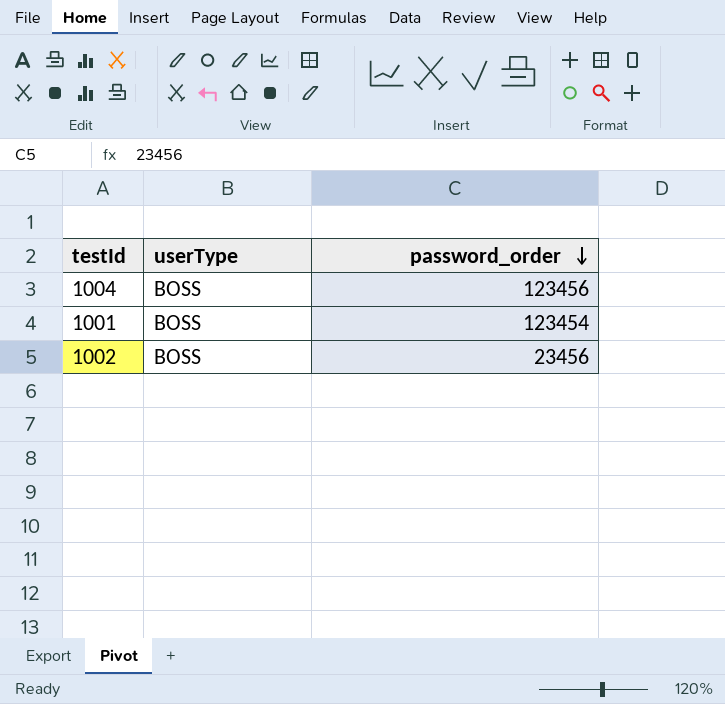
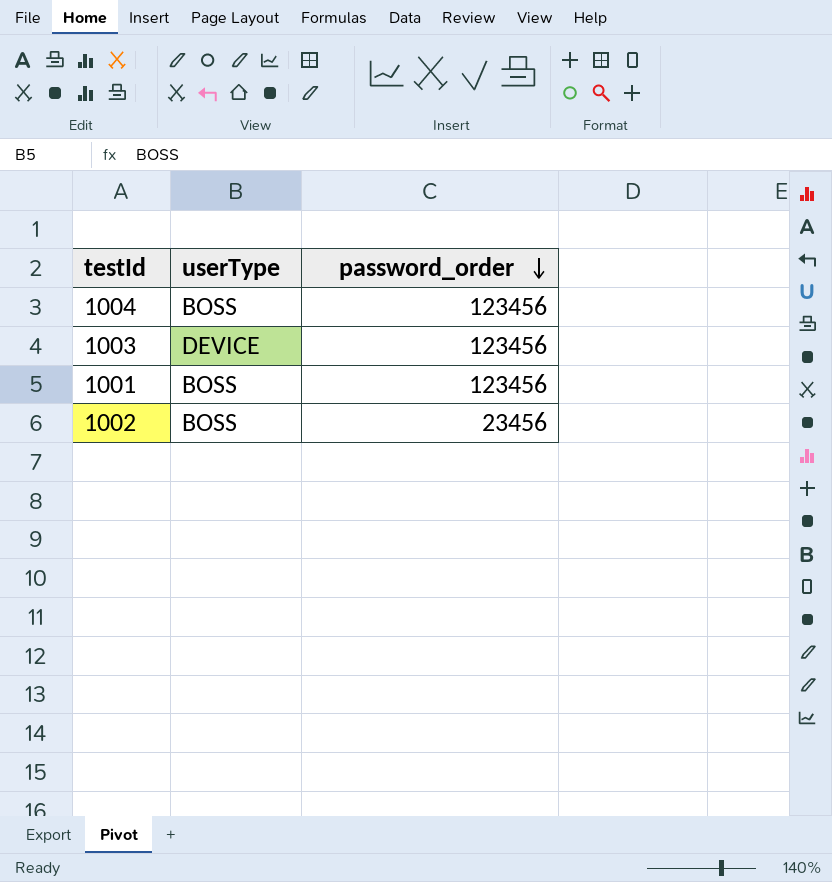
row 1003: none -> DEVICE | 123456
1001 | password_order: 123454 -> 123456

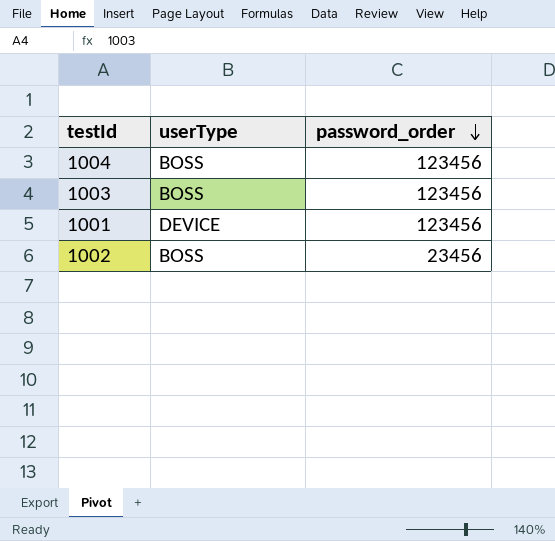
1003 | userType: DEVICE -> BOSS
1001 | userType: BOSS -> DEVICE

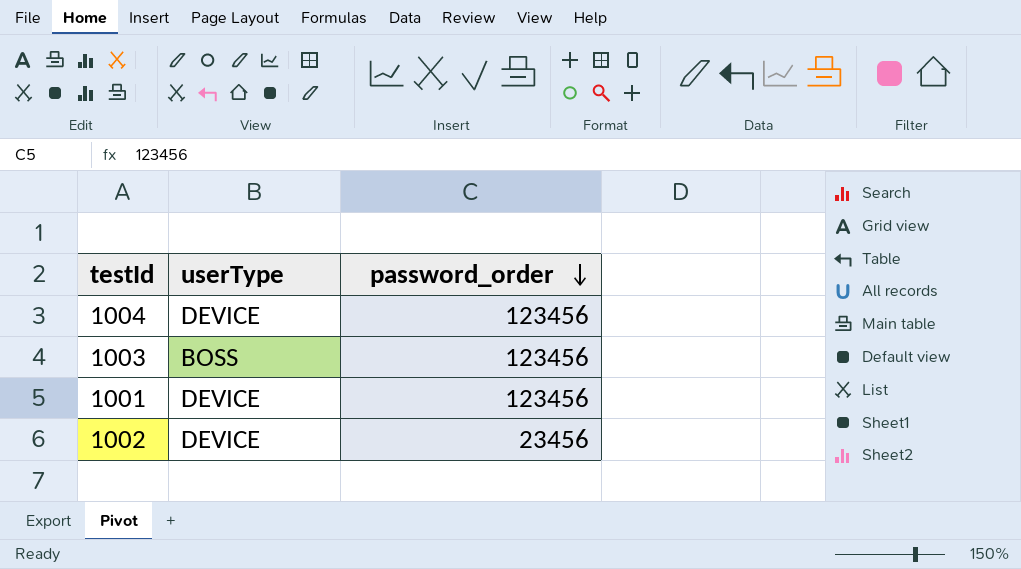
1004 | userType: BOSS -> DEVICE
1002 | userType: BOSS -> DEVICE

